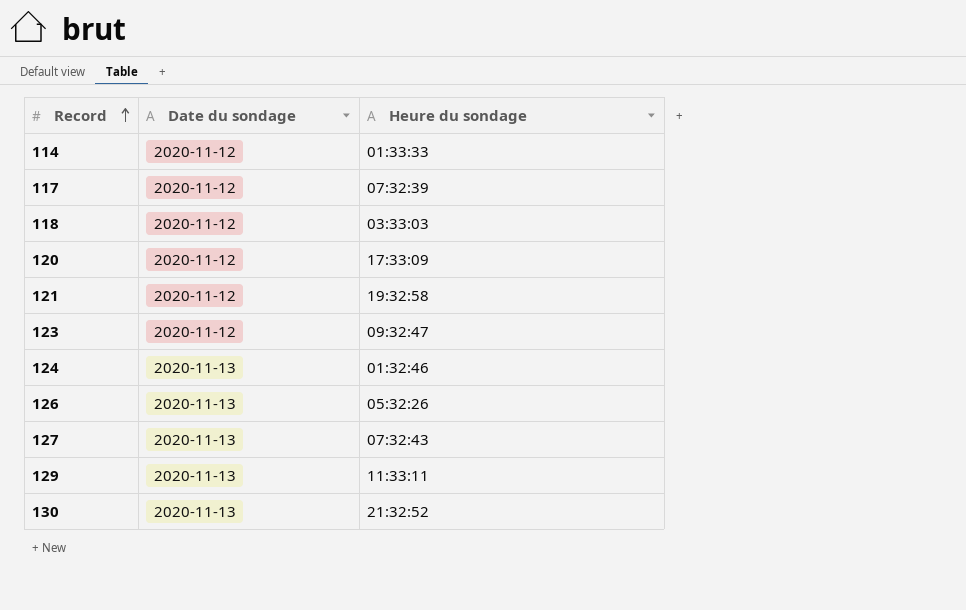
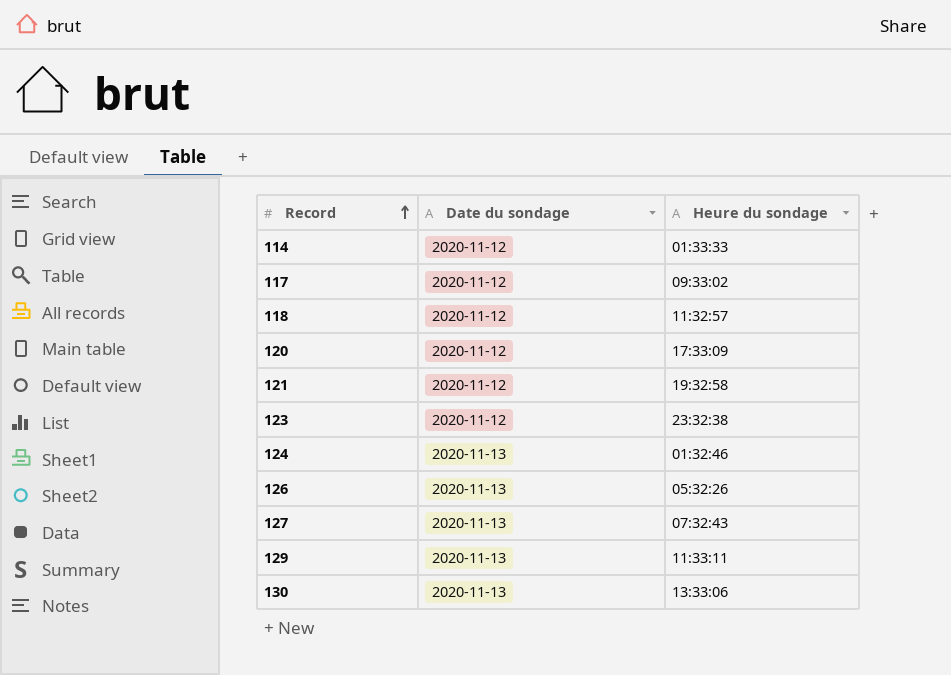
117 | Heure du sondage: 07:32:39 -> 09:33:02
118 | Heure du sondage: 03:33:03 -> 11:32:57
123 | Heure du sondage: 09:32:47 -> 23:32:38
130 | Heure du sondage: 21:32:52 -> 13:33:06

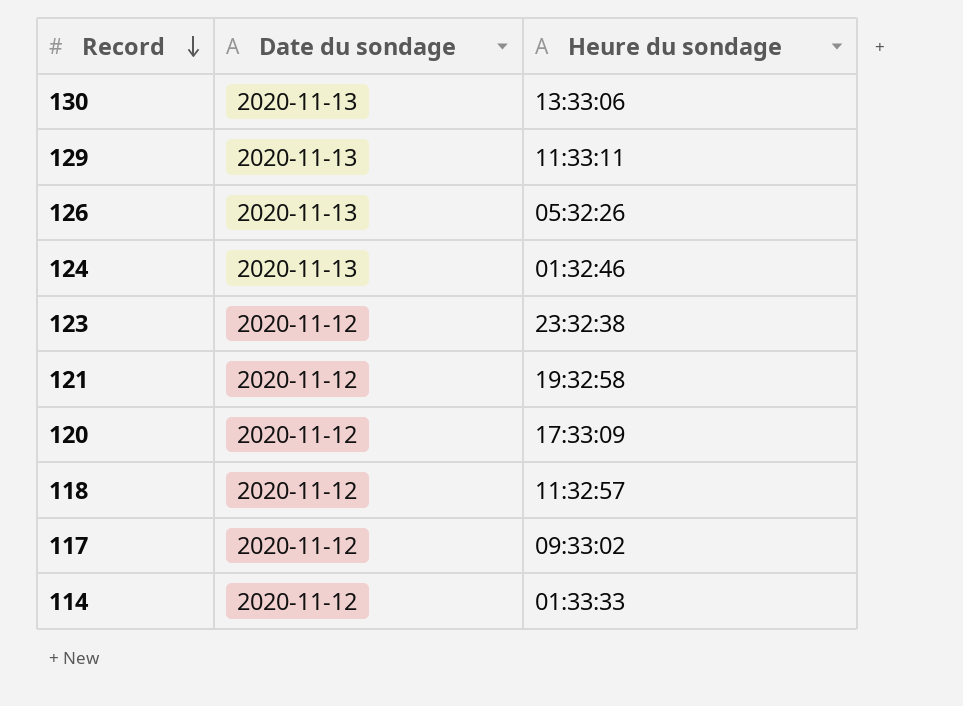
row order: Record ascending -> Record descending
row 127: 2020-11-13 | 07:32:43 -> none

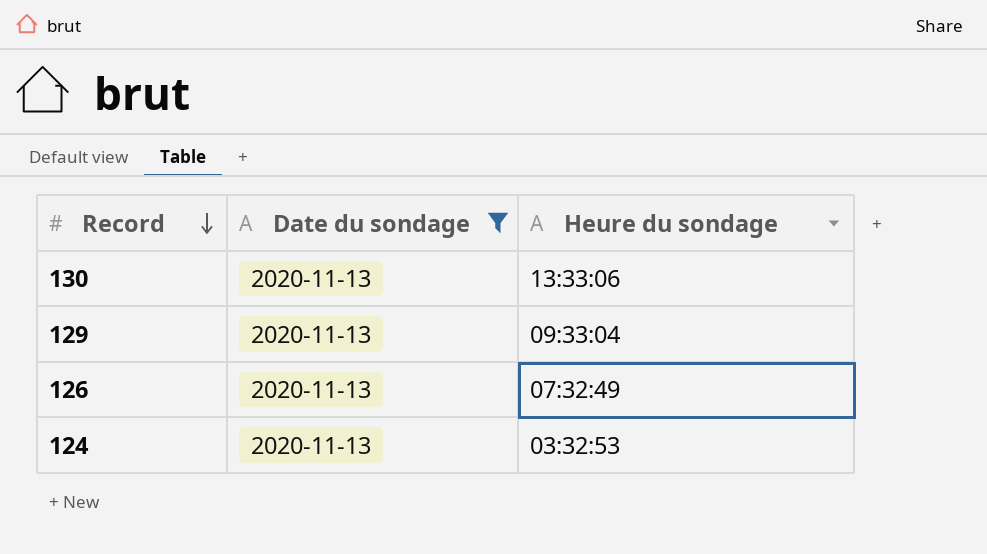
filter: none -> Date du sondage = 2020-11-13
129 | Heure du sondage: 11:33:11 -> 09:33:04
126 | Heure du sondage: 05:32:26 -> 07:32:49
124 | Heure du sondage: 01:32:46 -> 03:32:53

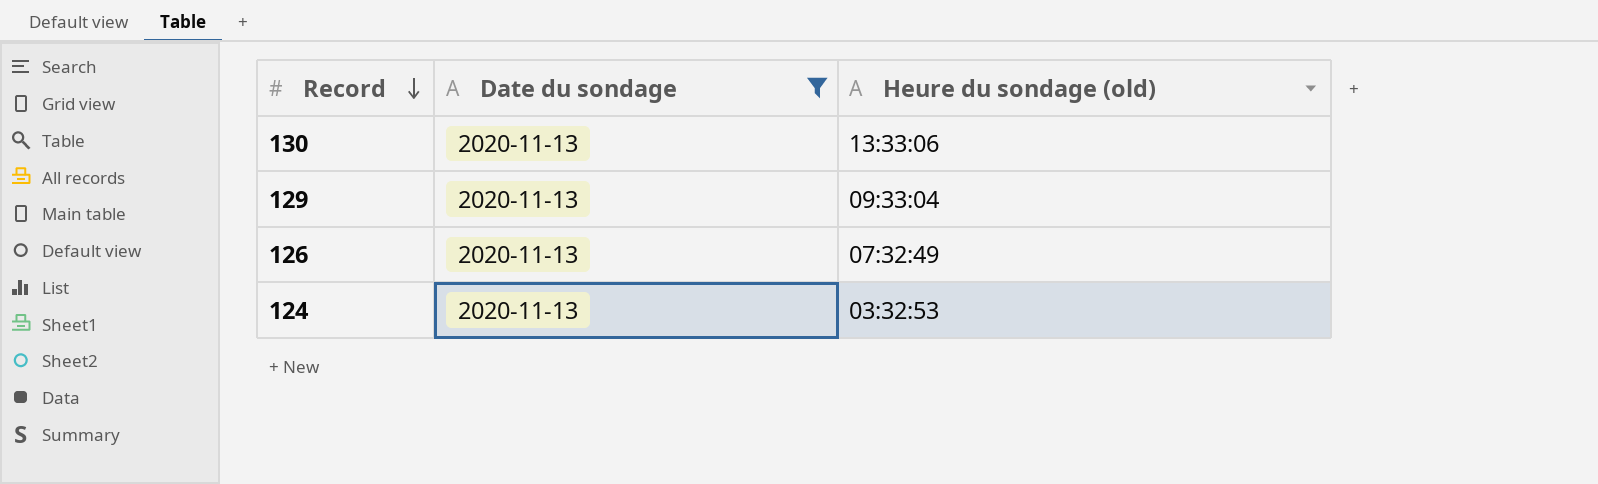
column name: Heure du sondage -> Heure du sondage (old)

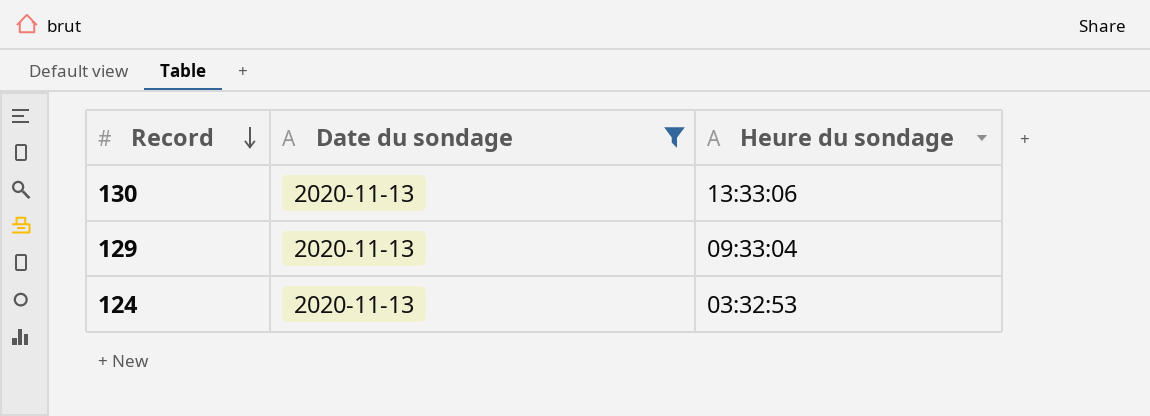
column name: Heure du sondage (old) -> Heure du sondage
row 126: 2020-11-13 | 07:32:49 -> none

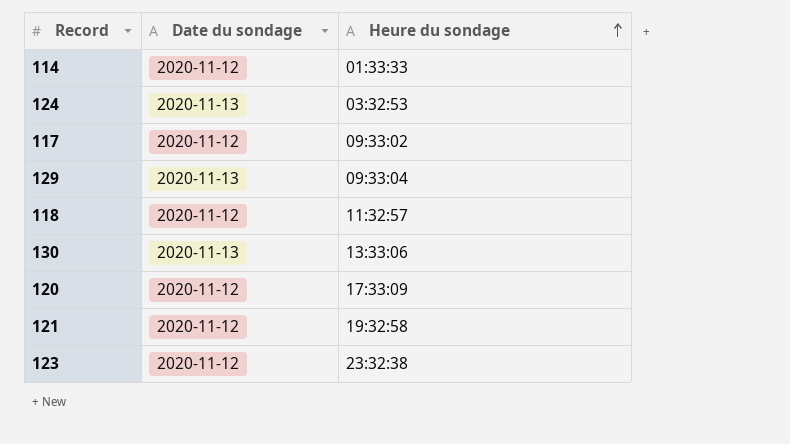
filter: Date du sondage = 2020-11-13 -> none
row order: Record descending -> Heure du sondage ascending

